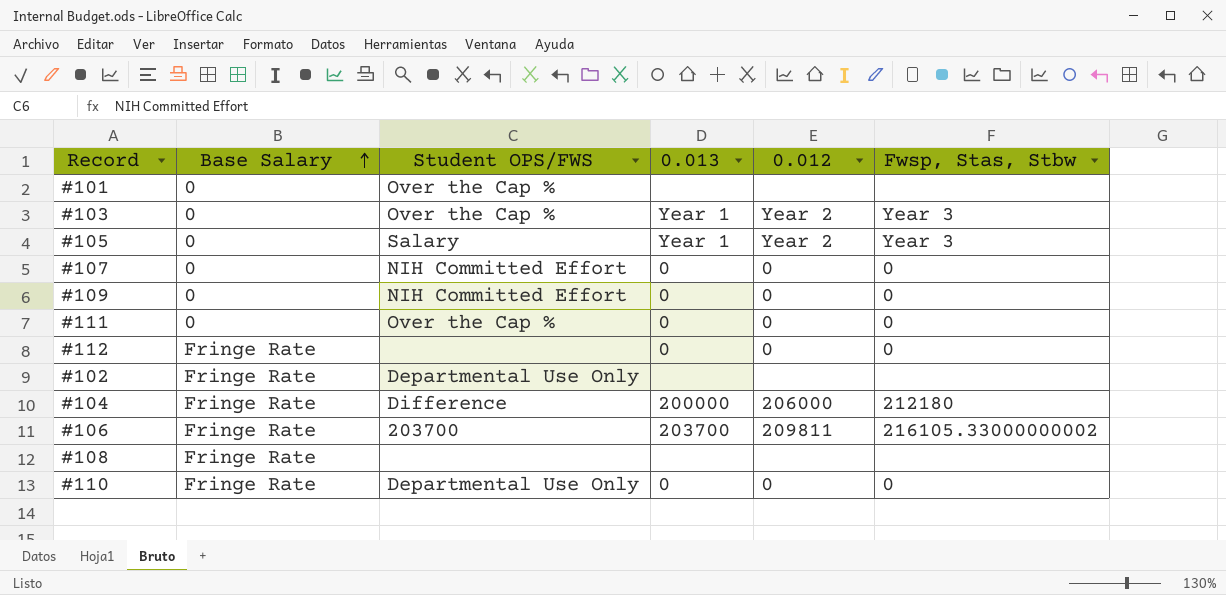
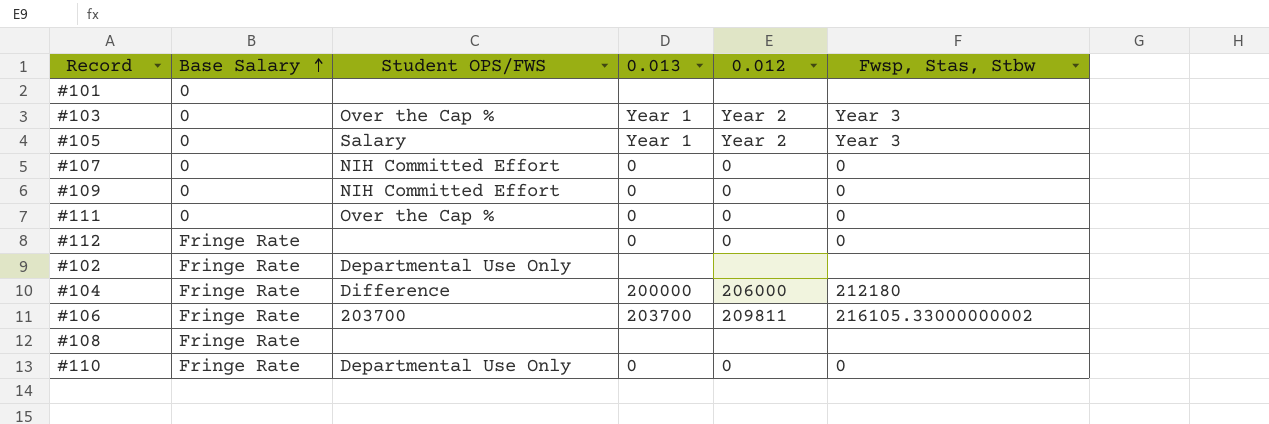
#101 | Student OPS/FWS: Over the Cap % -> none

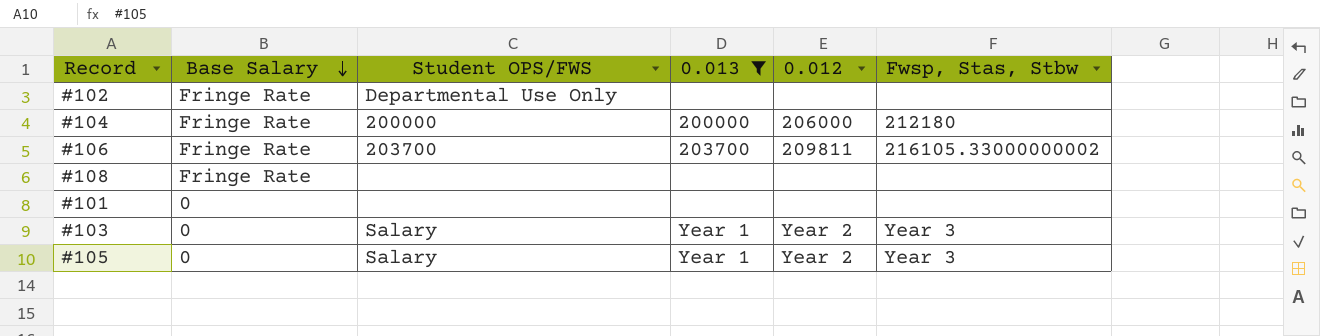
filter: none -> 0.013 != 0
row order: Base Salary ascending -> Base Salary descending
#104 | Student OPS/FWS: Difference -> 200000
#103 | Student OPS/FWS: Over the Cap % -> Salary

